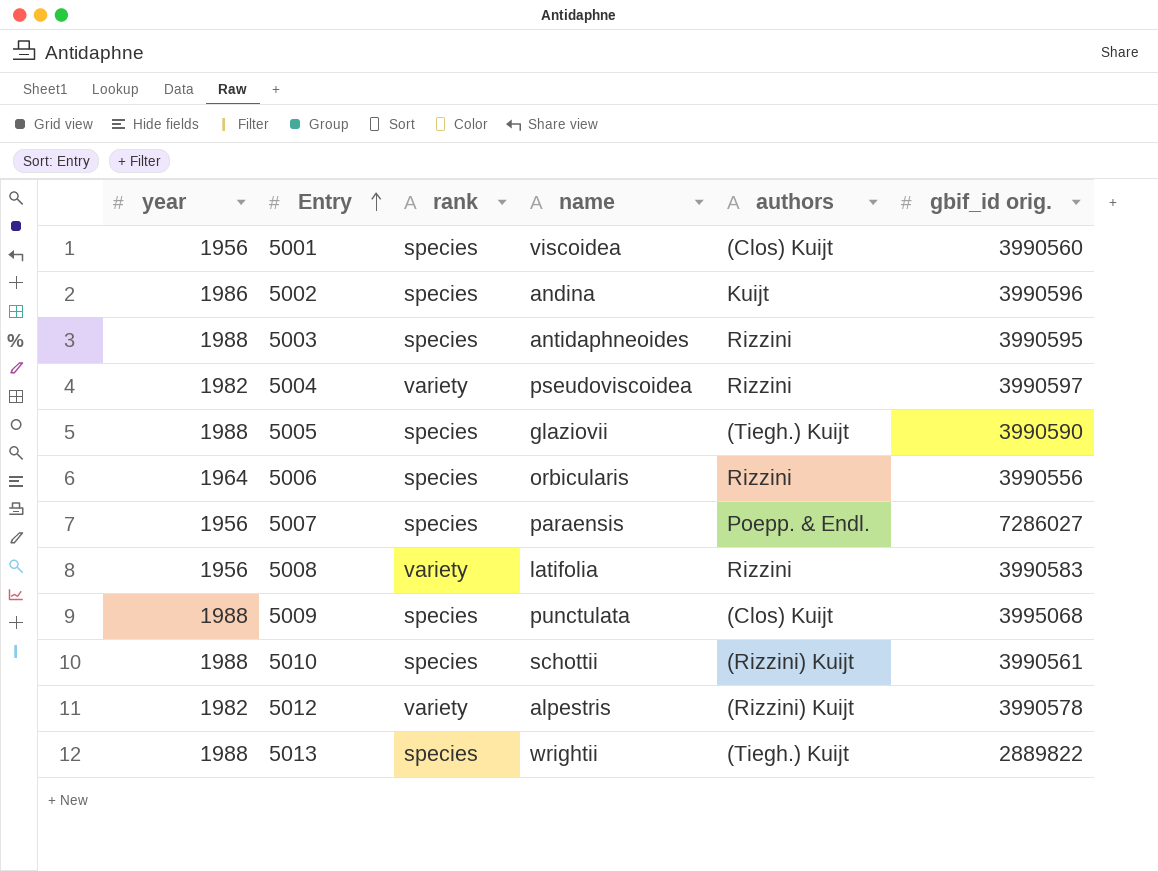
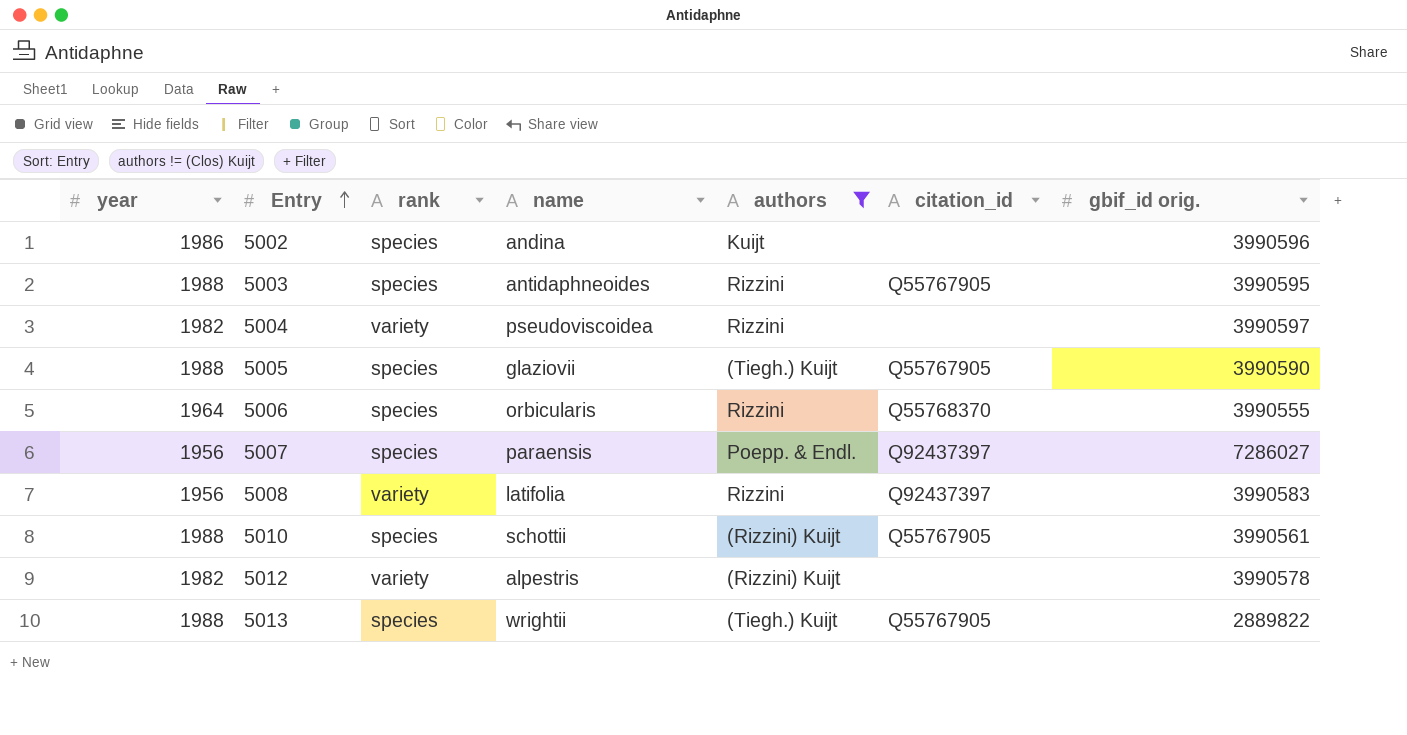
filter: none -> authors != (Clos) Kuijt
column citation_id | position: none -> 6
5006 | gbif_id orig.: 3990556 -> 3990555

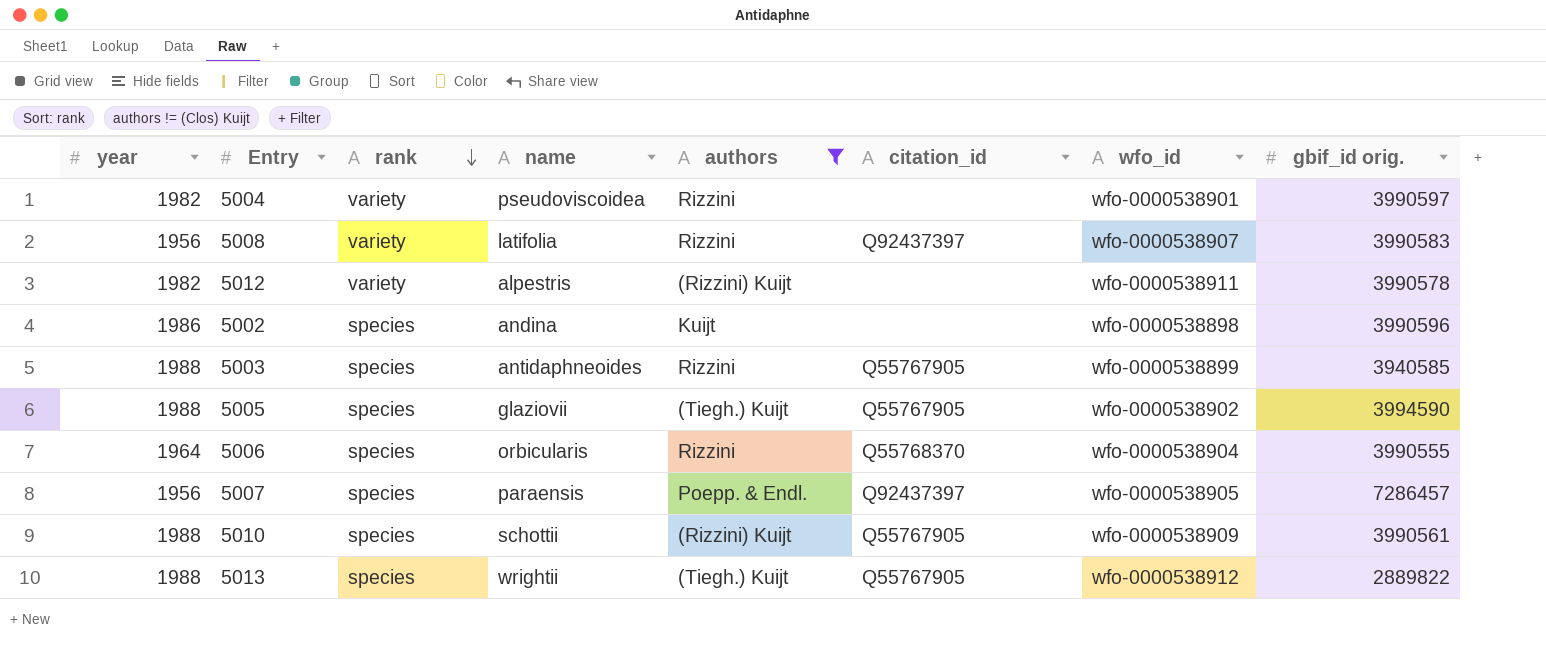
row order: Entry ascending -> rank descending
column wfo_id | position: none -> 7
5003 | gbif_id orig.: 3990595 -> 3940585
5005 | gbif_id orig.: 3990590 -> 3994590
5007 | gbif_id orig.: 7286027 -> 7286457

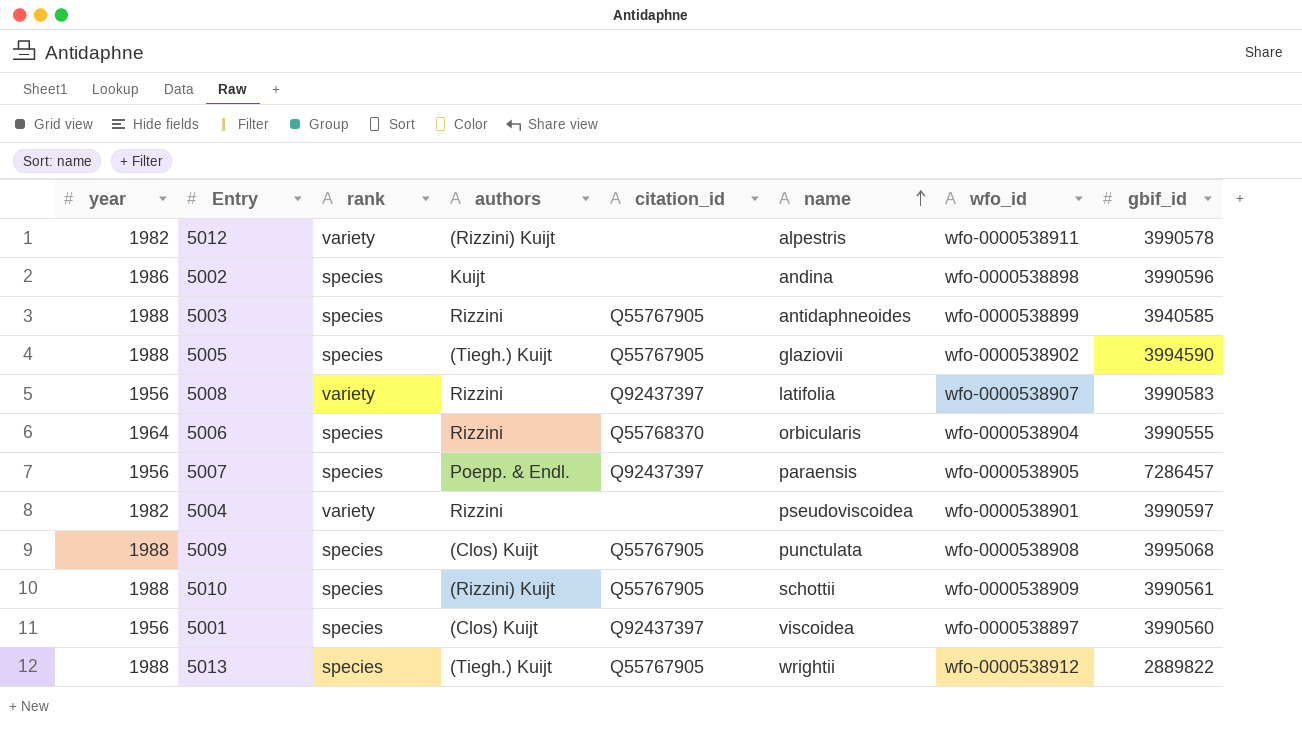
filter: authors != (Clos) Kuijt -> none
row order: rank descending -> name ascending
column name | position: 4 -> 6
column name: gbif_id orig. -> gbif_id

